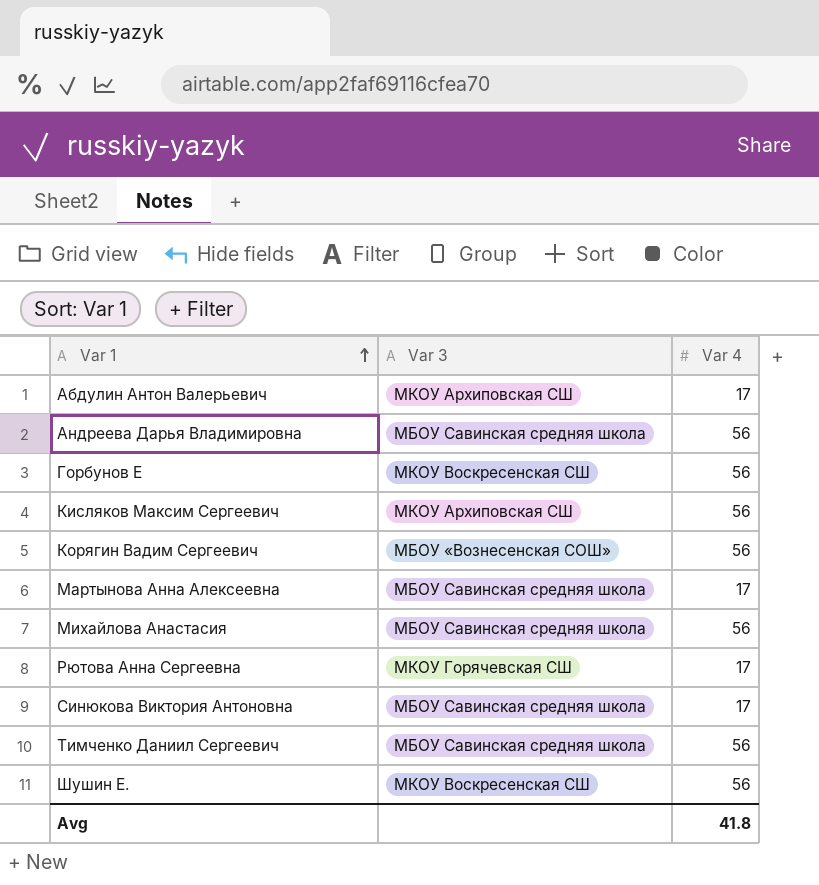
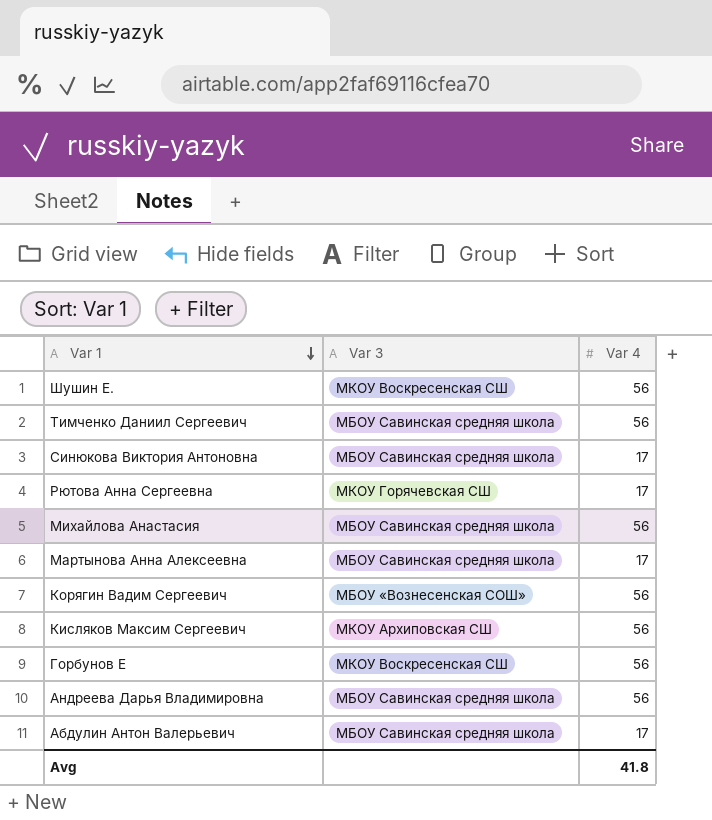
row order: Var 1 ascending -> Var 1 descending
Абдулин Антон Валерьевич | Var 3: МКОУ Архиповская СШ -> МБОУ Савинская средняя школа

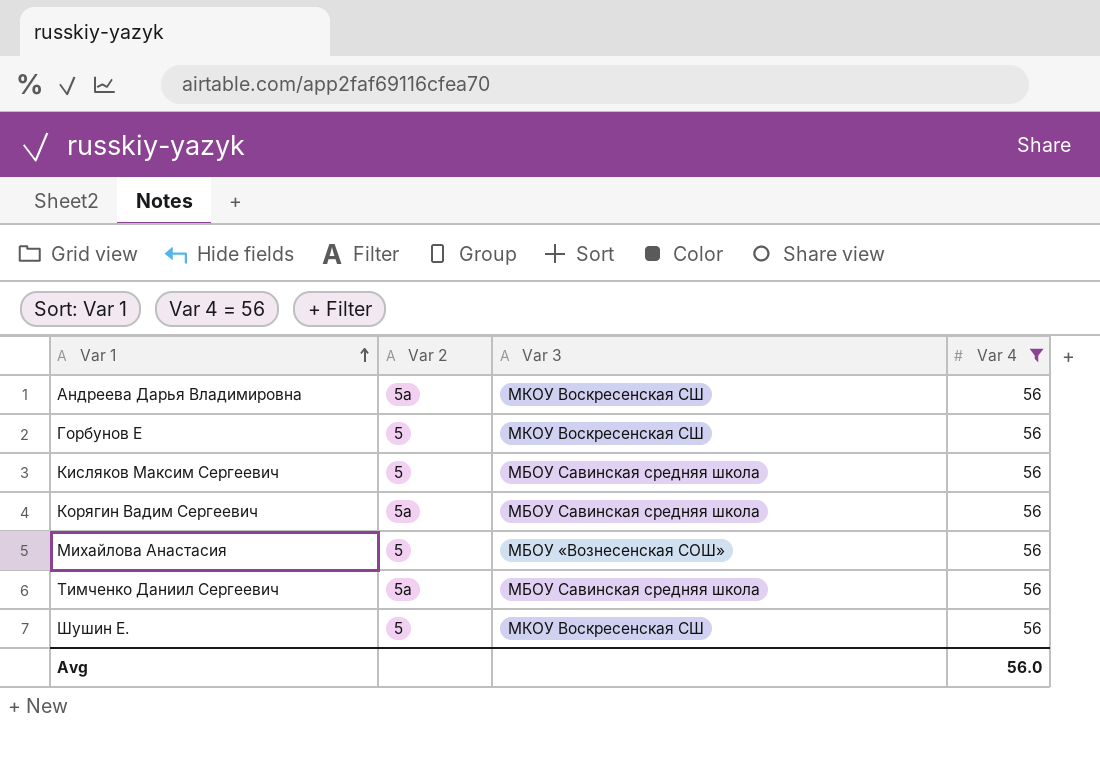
filter: none -> Var 4 = 56
row order: Var 1 descending -> Var 1 ascending
column Var 2 | position: none -> 2
Андреева Дарья Владимировна | Var 3: МБОУ Савинская средняя школа -> МКОУ Воскресенская СШ
Кисляков Максим Сергеевич | Var 3: МКОУ Архиповская СШ -> МБОУ Савинская средняя школа
Корягин Вадим Сергеевич | Var 3: МБОУ «Вознесенская СОШ» -> МБОУ Савинская средняя школа
Михайлова Анастасия | Var 3: МБОУ Савинская средняя школа -> МБОУ «Вознесенская СОШ»
Avg | Var 4: 41.8 -> 56.0

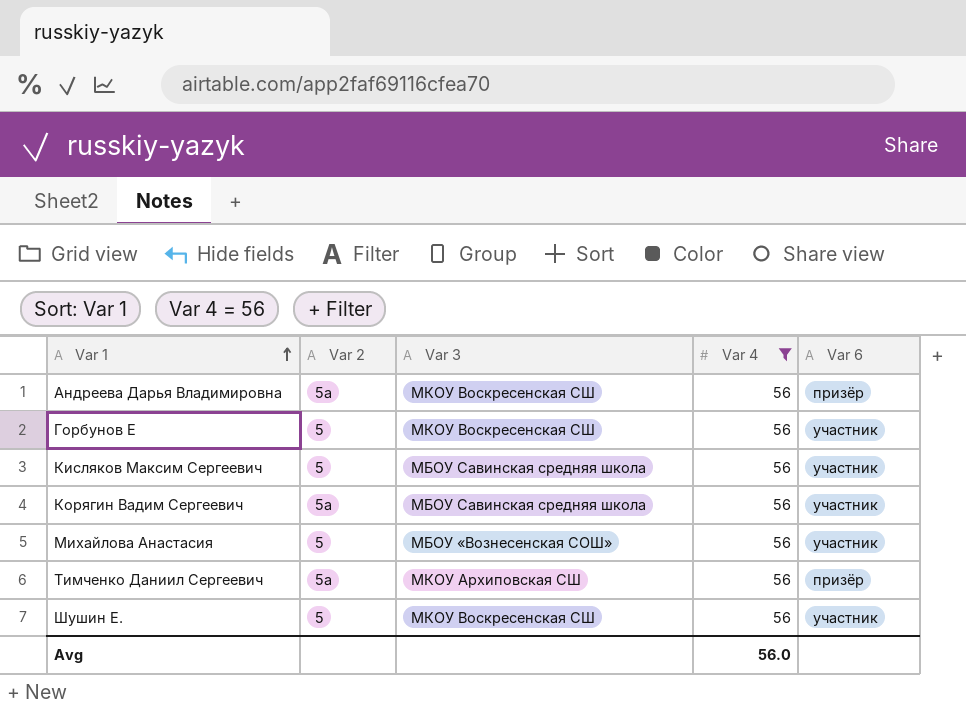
column Var 6 | position: none -> 5
Тимченко Даниил Сергеевич | Var 3: МБОУ Савинская средняя школа -> МКОУ Архиповская СШ

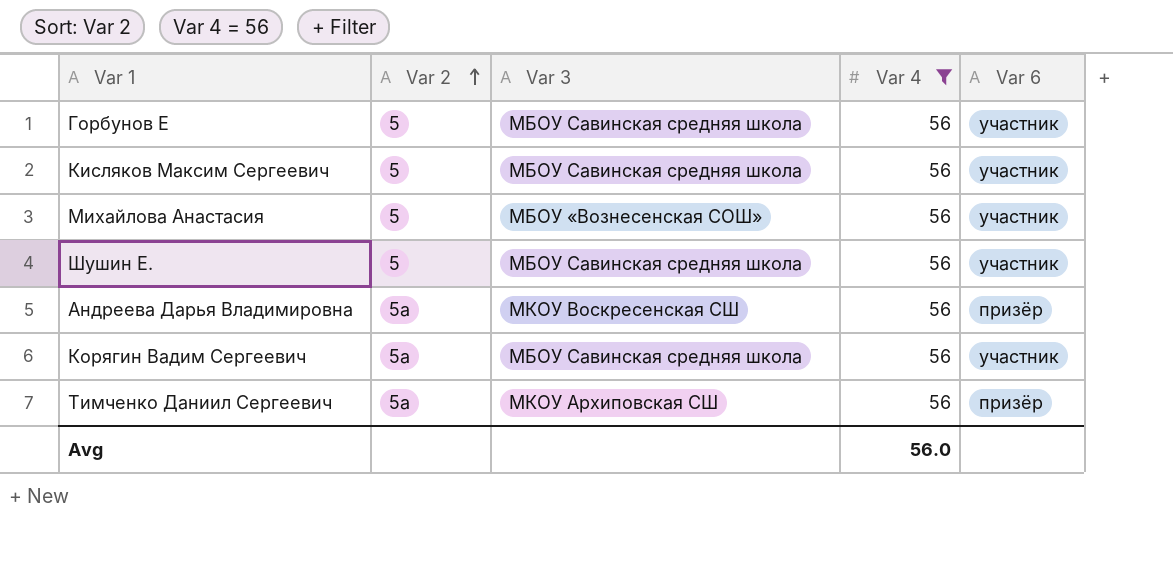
row order: Var 1 ascending -> Var 2 ascending
Горбунов Е | Var 3: МКОУ Воскресенская СШ -> МБОУ Савинская средняя школа
Шушин Е. | Var 3: МКОУ Воскресенская СШ -> МБОУ Савинская средняя школа

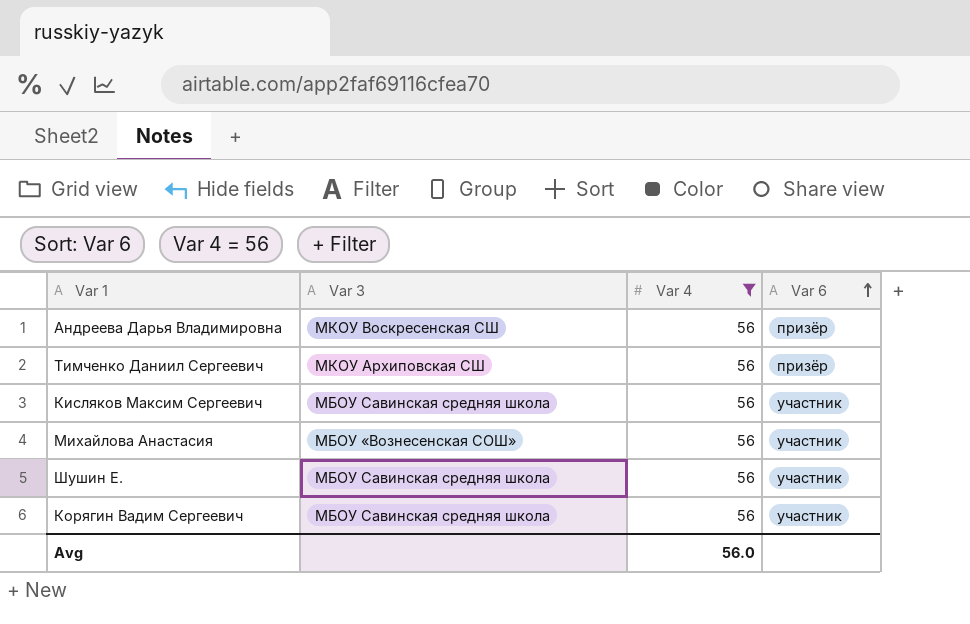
row order: Var 2 ascending -> Var 6 ascending
column Var 2 | position: 2 -> none
row Горбунов Е: 5 | МБОУ Савинская средняя школа | 56 | участник -> none

